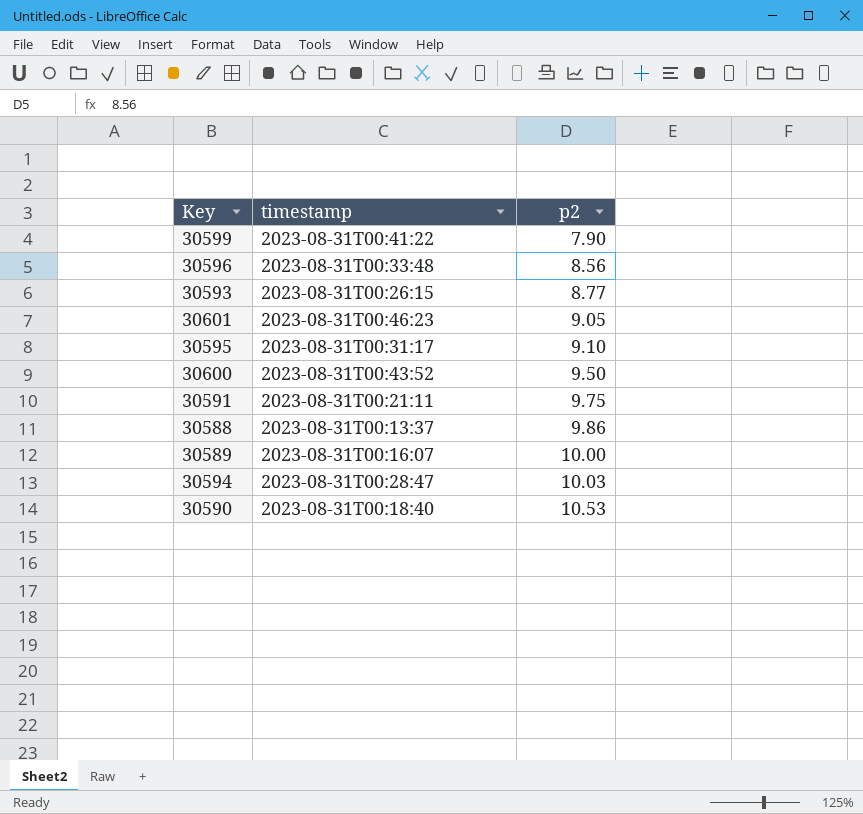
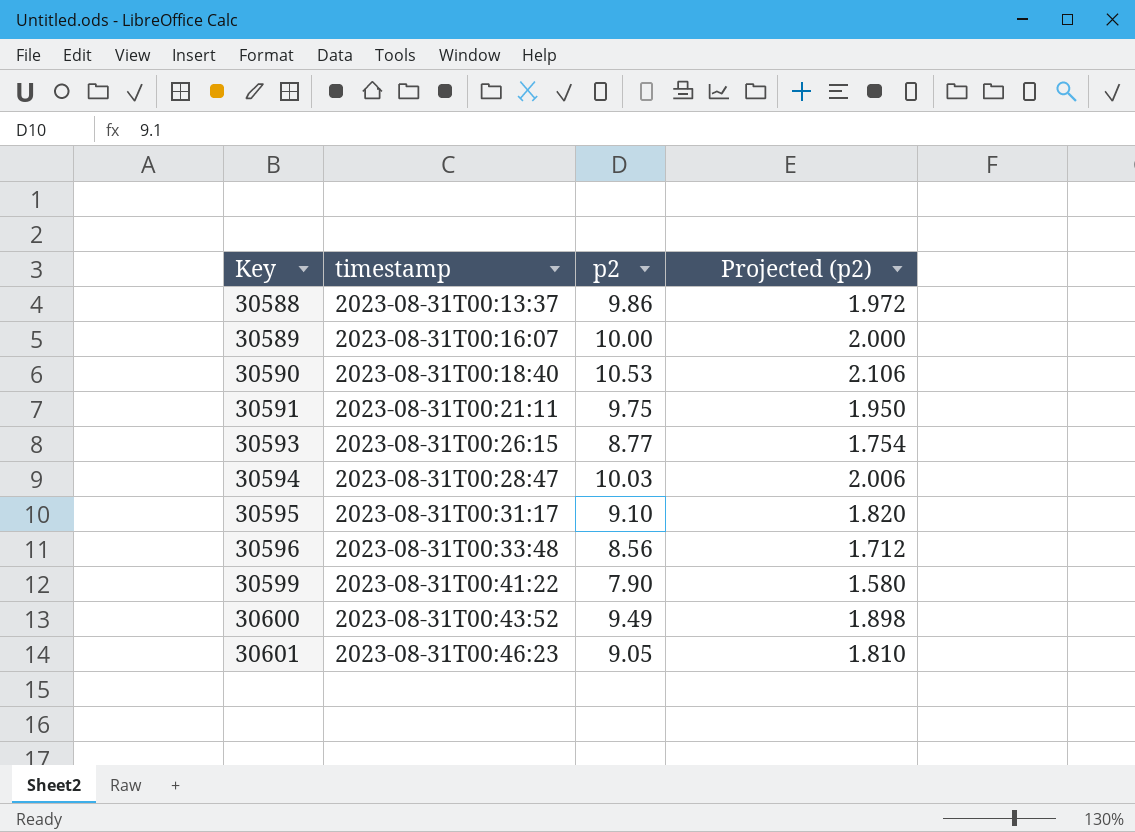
row order: p2 ascending -> Key ascending
column Projected (p2) | formula: none -> [p2] * 0.2
30600 | p2: 9.50 -> 9.49

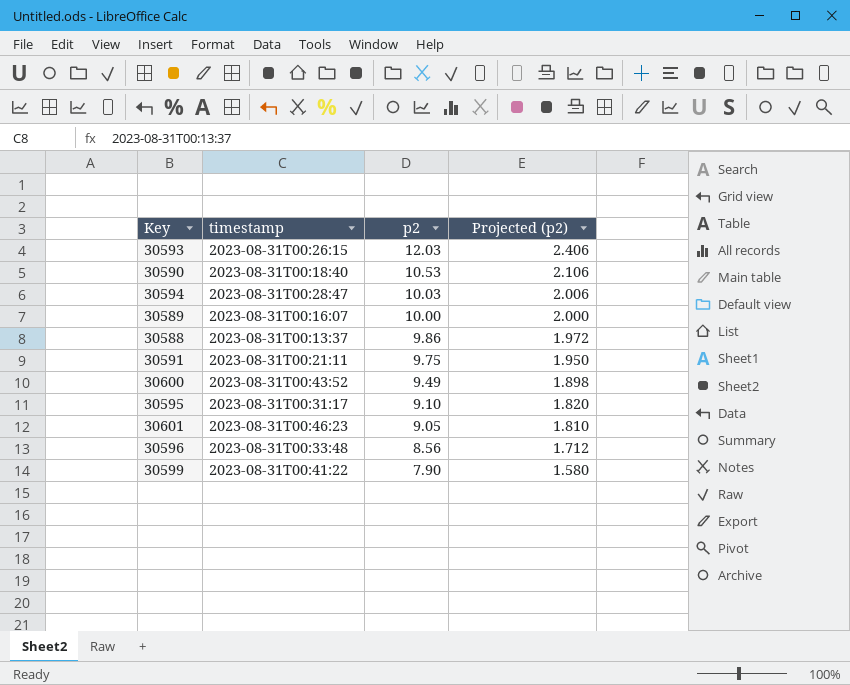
row order: Key ascending -> p2 descending
30593 | p2: 8.77 -> 12.03
30593 | Projected (p2): 1.754 -> 2.406

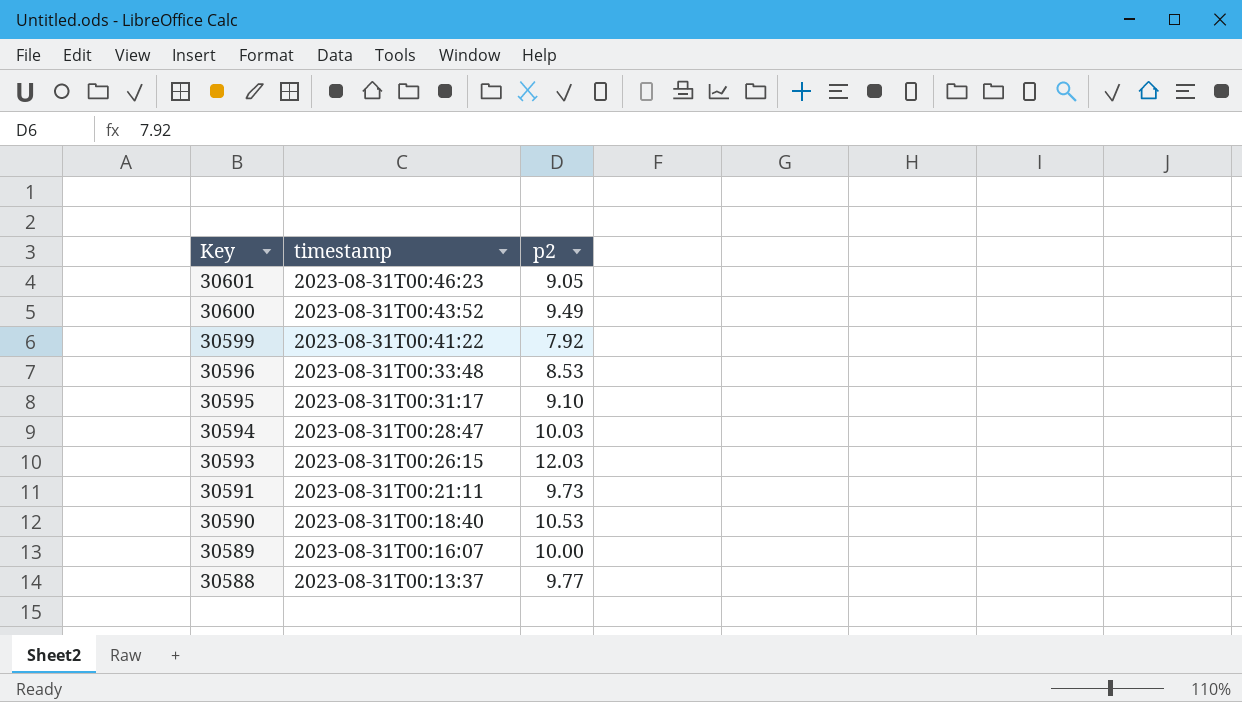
row order: p2 descending -> Key descending
column Projected (p2) | formula: [p2] * 0.2 -> none
30599 | p2: 7.90 -> 7.92
30596 | p2: 8.56 -> 8.53
30591 | p2: 9.75 -> 9.73
30588 | p2: 9.86 -> 9.77

